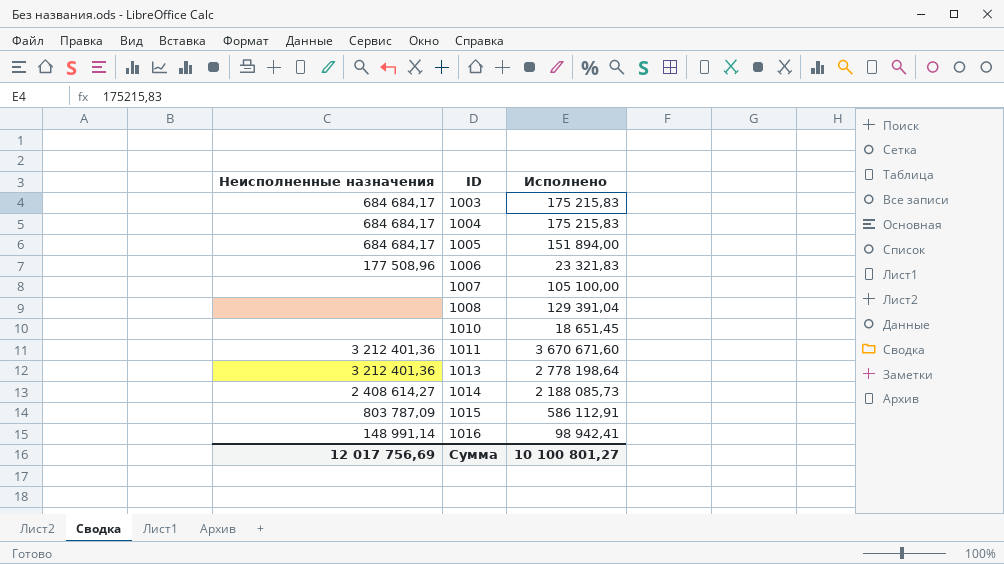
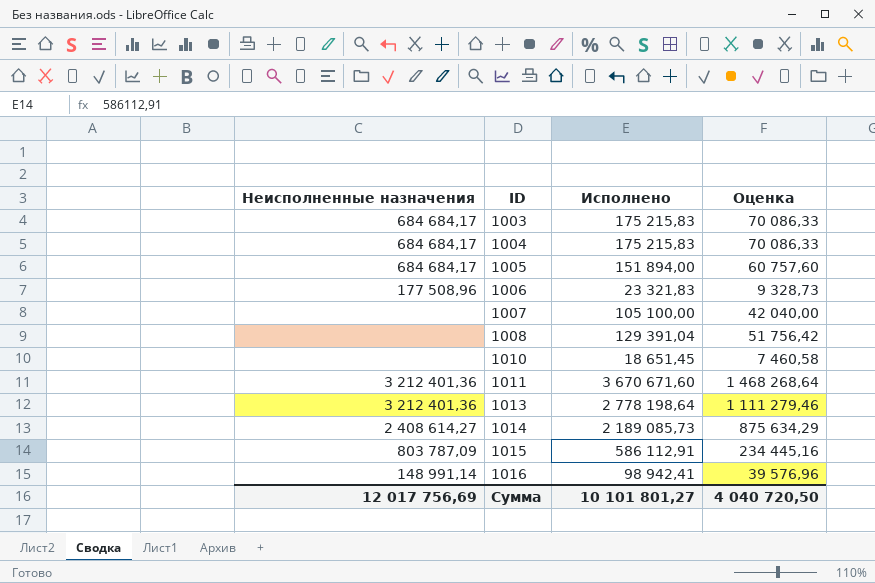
column Оценка | formula: none -> [Исполнено] * 0,4
1014 | Исполнено: 2 188 085,73 -> 2 189 085,73
Сумма | Исполнено: 10 100 801,27 -> 10 101 801,27

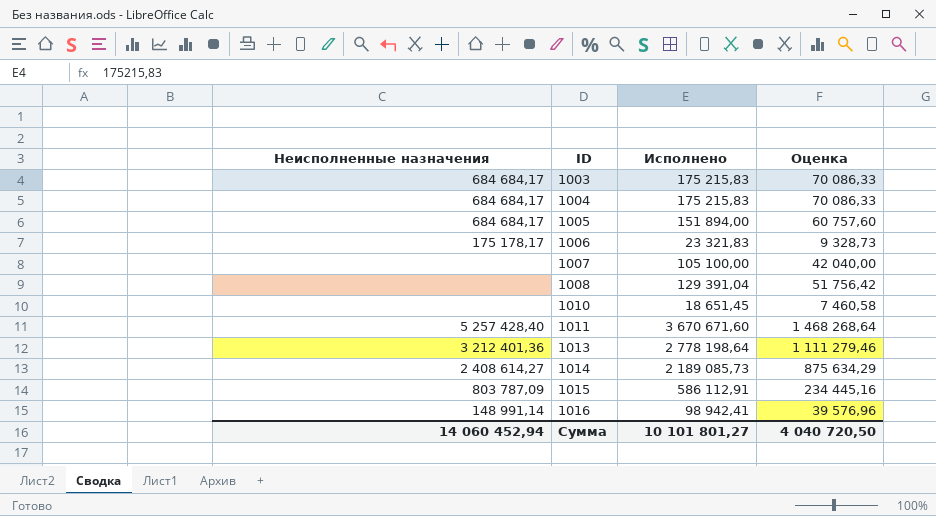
1006 | Неисполненные назначения: 177 508,96 -> 175 178,17
1011 | Неисполненные назначения: 3 212 401,36 -> 5 257 428,40
Сумма | Неисполненные назначения: 12 017 756,69 -> 14 060 452,94

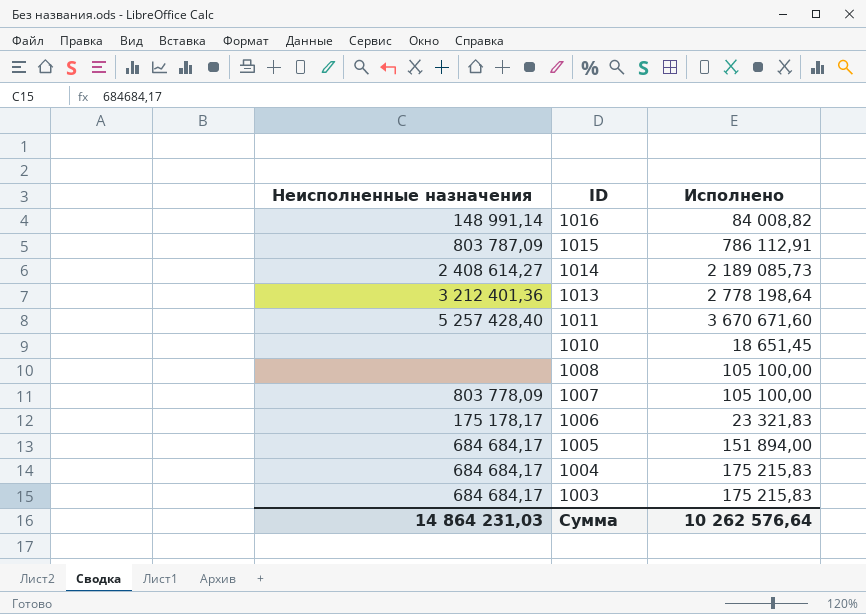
row order: ID ascending -> ID descending
column Оценка | formula: [Исполнено] * 0,4 -> none
1016 | Исполнено: 98 942,41 -> 84 008,82
1015 | Исполнено: 586 112,91 -> 786 112,91
1008 | Исполнено: 129 391,04 -> 105 100,00
1007 | Неисполненные назначения: none -> 803 778,09
Сумма | Неисполненные назначения: 14 060 452,94 -> 14 864 231,03
Сумма | Исполнено: 10 101 801,27 -> 10 262 576,64

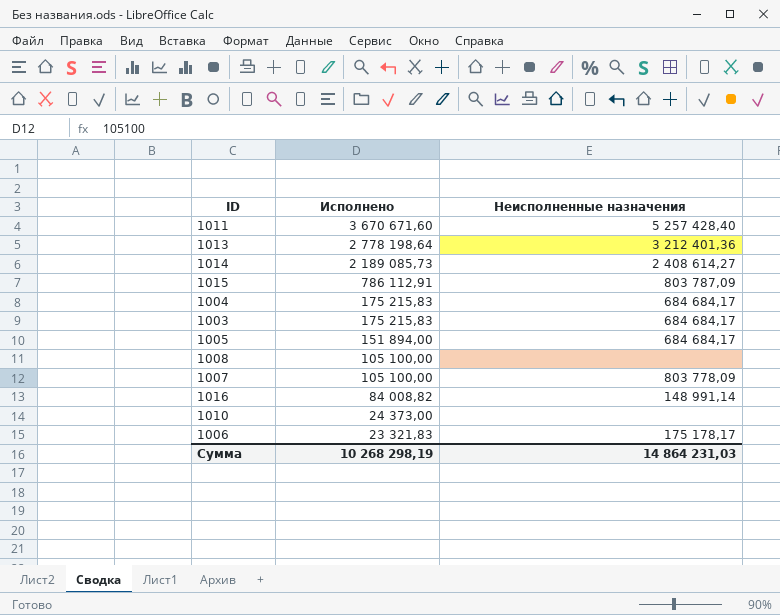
row order: ID descending -> Исполнено descending
column Неисполненные назначения | position: 1 -> 3
1010 | Исполнено: 18 651,45 -> 24 373,00
Сумма | Исполнено: 10 262 576,64 -> 10 268 298,19

